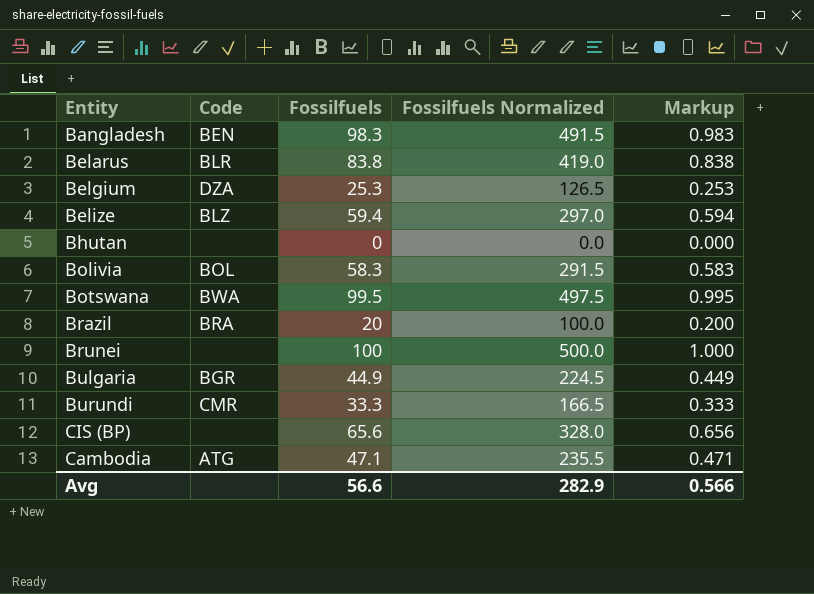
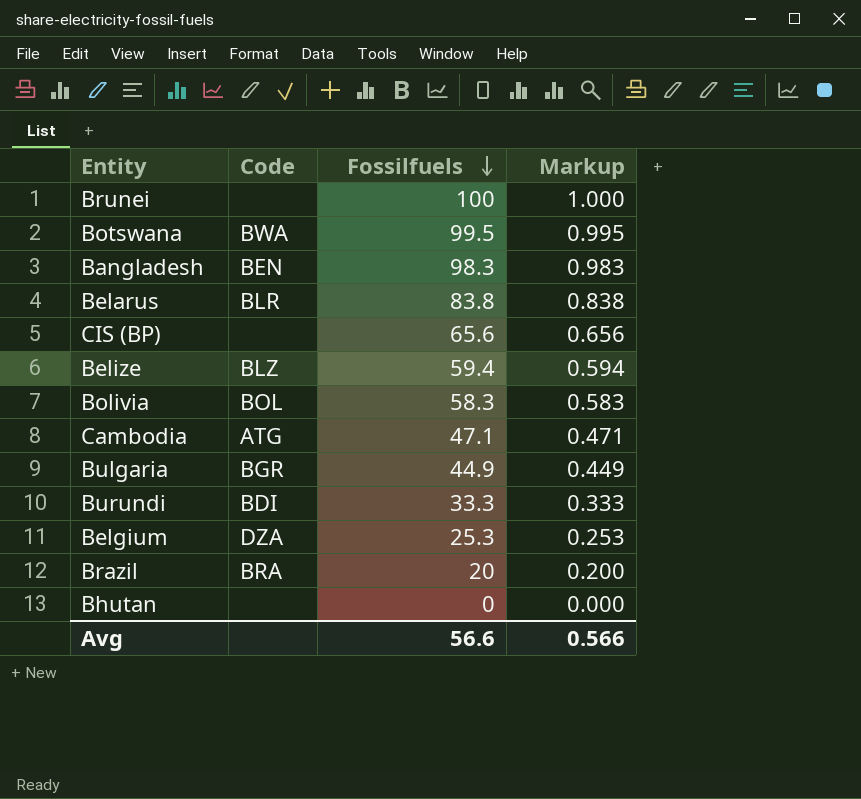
row order: none -> Fossilfuels descending
column Fossilfuels Normalized | formula: [Fossilfuels] * 5 -> none
Burundi | Code: CMR -> BDI

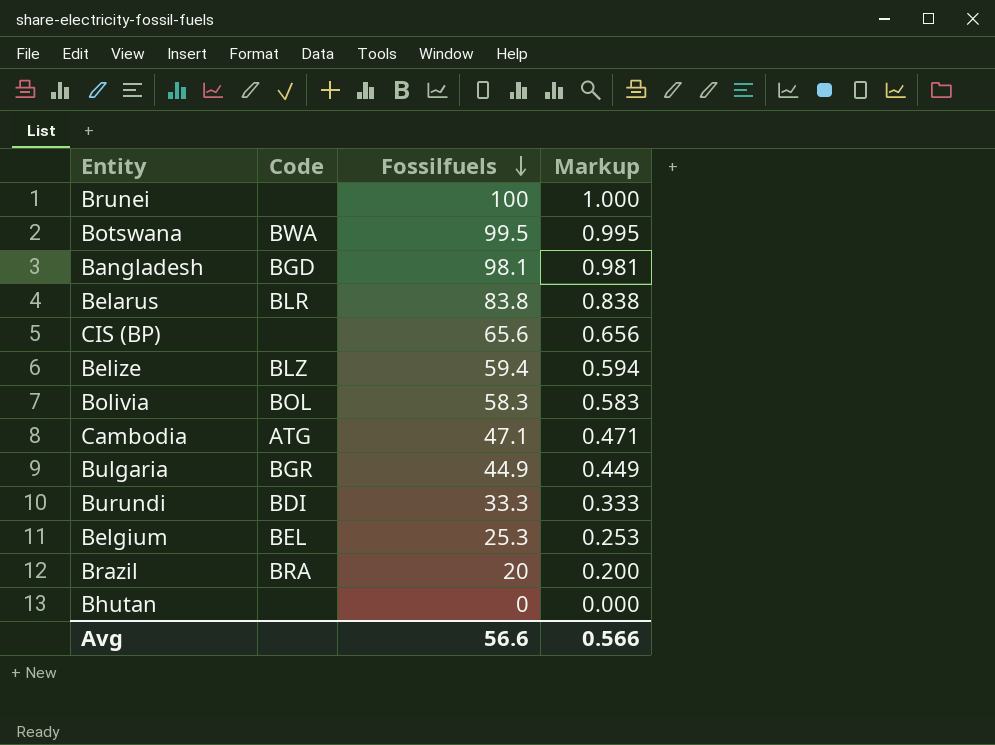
Bangladesh | Code: BEN -> BGD
Bangladesh | Fossilfuels: 98.3 -> 98.1
Bangladesh | Markup: 0.983 -> 0.981
Belgium | Code: DZA -> BEL

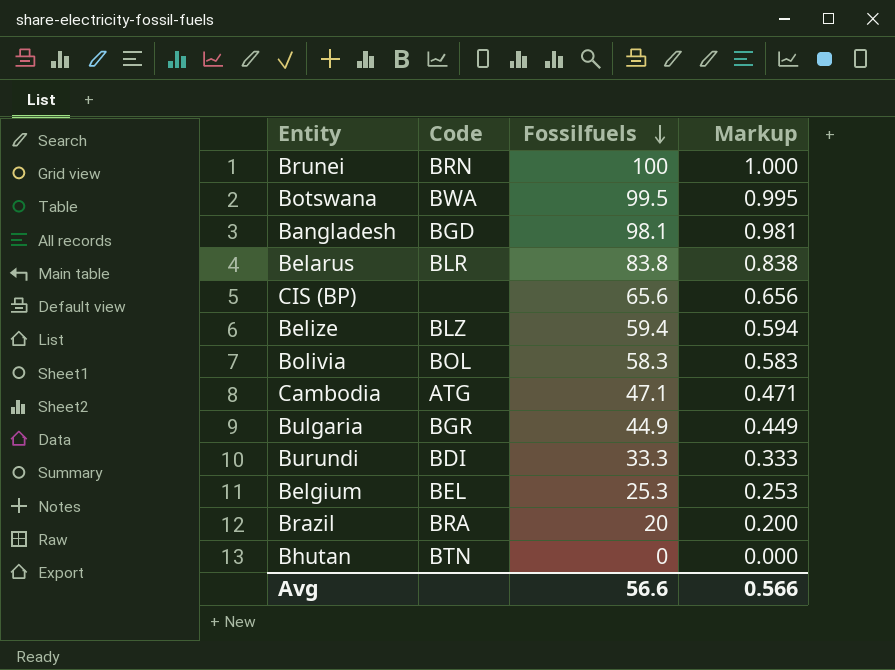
Brunei | Code: none -> BRN
Bhutan | Code: none -> BTN

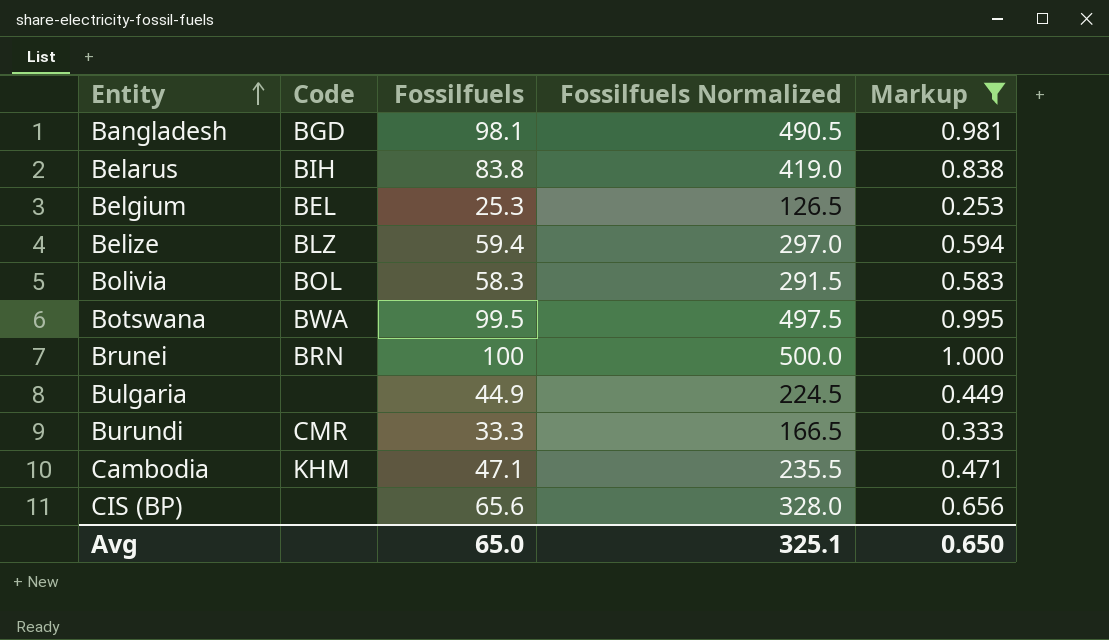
filter: none -> Markup >= 0.253
row order: Fossilfuels descending -> Entity ascending
column Fossilfuels Normalized | formula: none -> [Fossilfuels] * 5
Belarus | Code: BLR -> BIH
Bulgaria | Code: BGR -> none
Burundi | Code: BDI -> CMR
Cambodia | Code: ATG -> KHM
Avg | Fossilfuels: 56.6 -> 65.0
Avg | Markup: 0.566 -> 0.650

